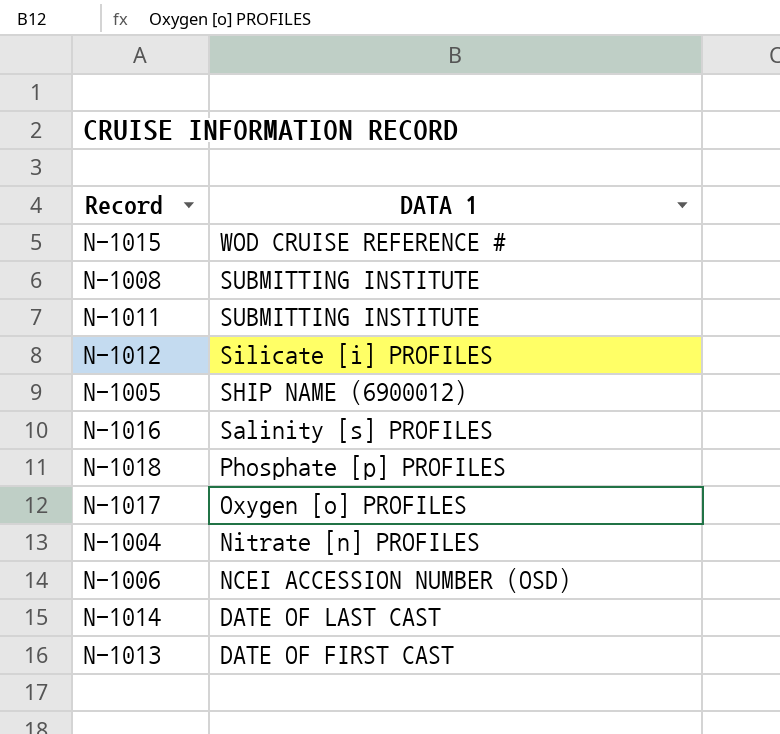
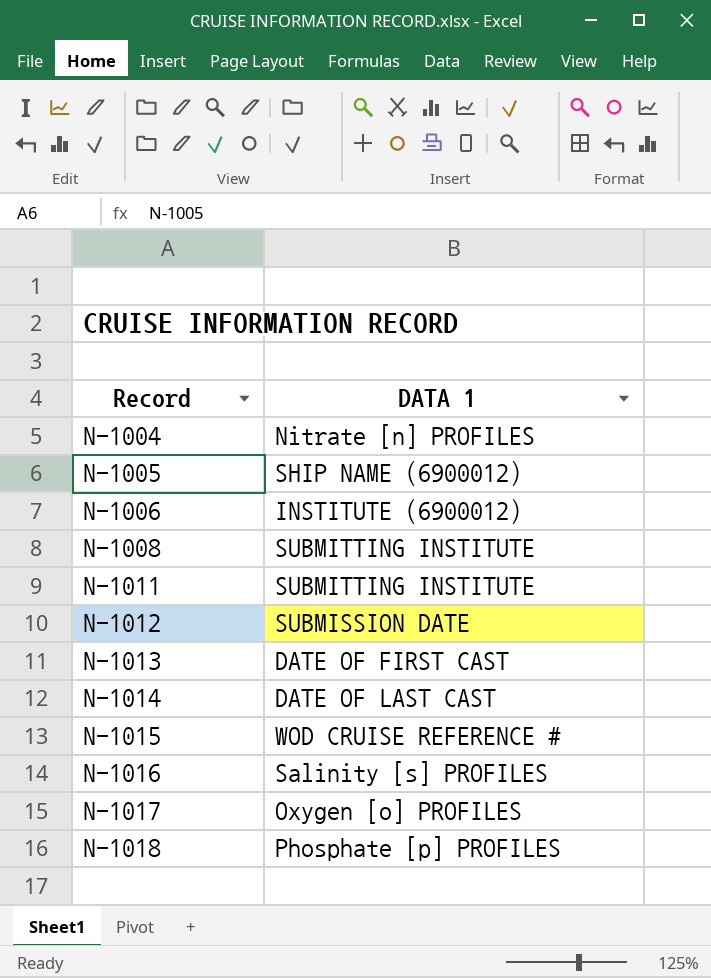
row order: DATA 1 descending -> Record ascending
N-1006 | DATA 1: NCEI ACCESSION NUMBER (OSD) -> INSTITUTE (6900012)
N-1012 | DATA 1: Silicate [i] PROFILES -> SUBMISSION DATE

